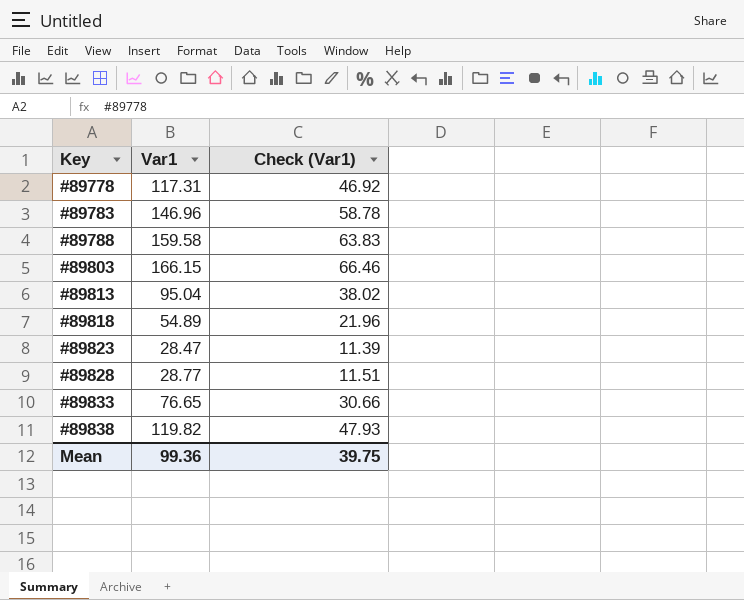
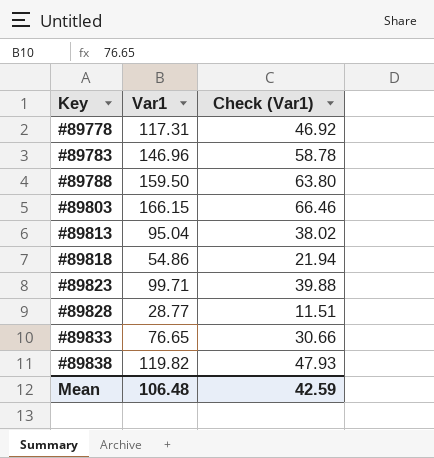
#89788 | Var1: 159.58 -> 159.50
#89788 | Check (Var1): 63.83 -> 63.80
#89818 | Var1: 54.89 -> 54.86
#89818 | Check (Var1): 21.96 -> 21.94
#89823 | Var1: 28.47 -> 99.71
#89823 | Check (Var1): 11.39 -> 39.88
Mean | Var1: 99.36 -> 106.48
Mean | Check (Var1): 39.75 -> 42.59

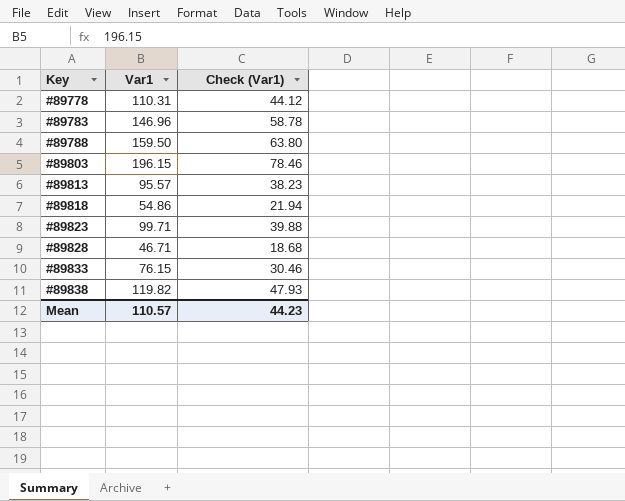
#89778 | Var1: 117.31 -> 110.31
#89778 | Check (Var1): 46.92 -> 44.12
#89803 | Var1: 166.15 -> 196.15
#89803 | Check (Var1): 66.46 -> 78.46
#89813 | Var1: 95.04 -> 95.57
#89813 | Check (Var1): 38.02 -> 38.23
#89828 | Var1: 28.77 -> 46.71
#89828 | Check (Var1): 11.51 -> 18.68
#89833 | Var1: 76.65 -> 76.15
#89833 | Check (Var1): 30.66 -> 30.46
Mean | Var1: 106.48 -> 110.57
Mean | Check (Var1): 42.59 -> 44.23

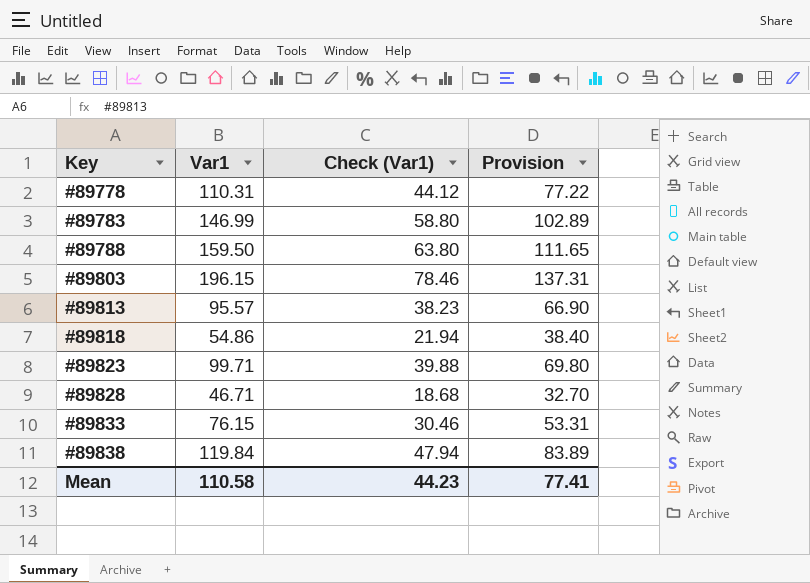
column Provision | formula: none -> [Var1] * 0.7
#89783 | Var1: 146.96 -> 146.99
#89783 | Check (Var1): 58.78 -> 58.80
#89838 | Var1: 119.82 -> 119.84
#89838 | Check (Var1): 47.93 -> 47.94
Mean | Var1: 110.57 -> 110.58

